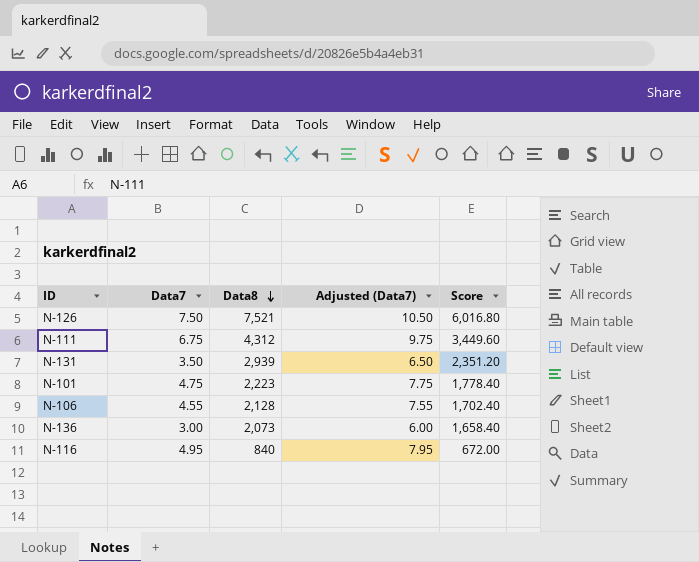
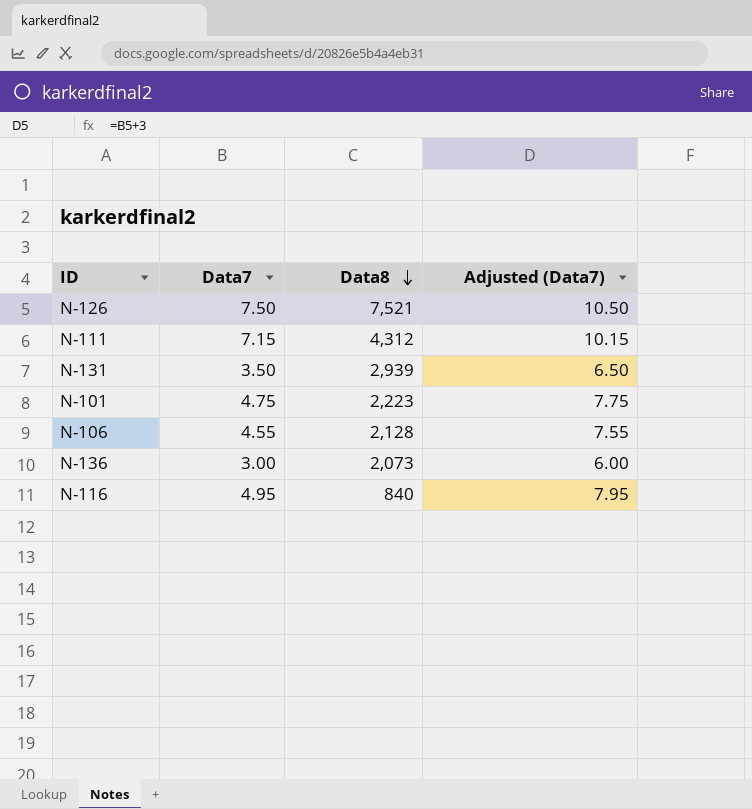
column Score | formula: [Data8] * 0.8 -> none
N-111 | Data7: 6.75 -> 7.15
N-111 | Adjusted (Data7): 9.75 -> 10.15

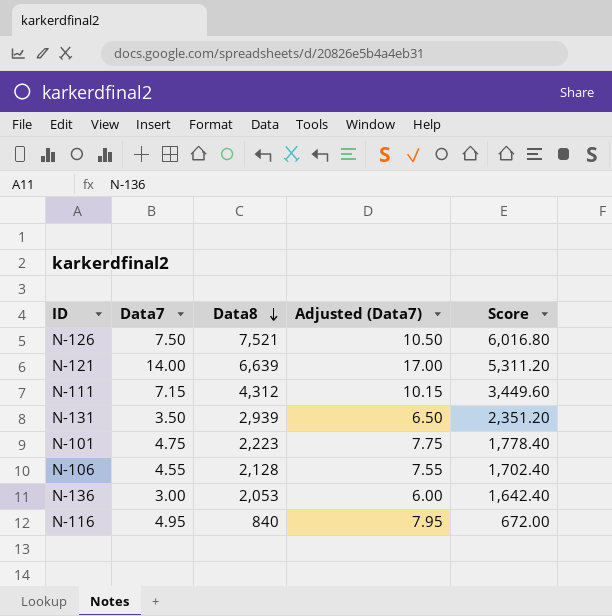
column Score | formula: none -> [Data8] * 0.8
row N-121: none -> 14.00 | 6,639 | 17.00 | 5,311.20
N-136 | Data8: 2,073 -> 2,053

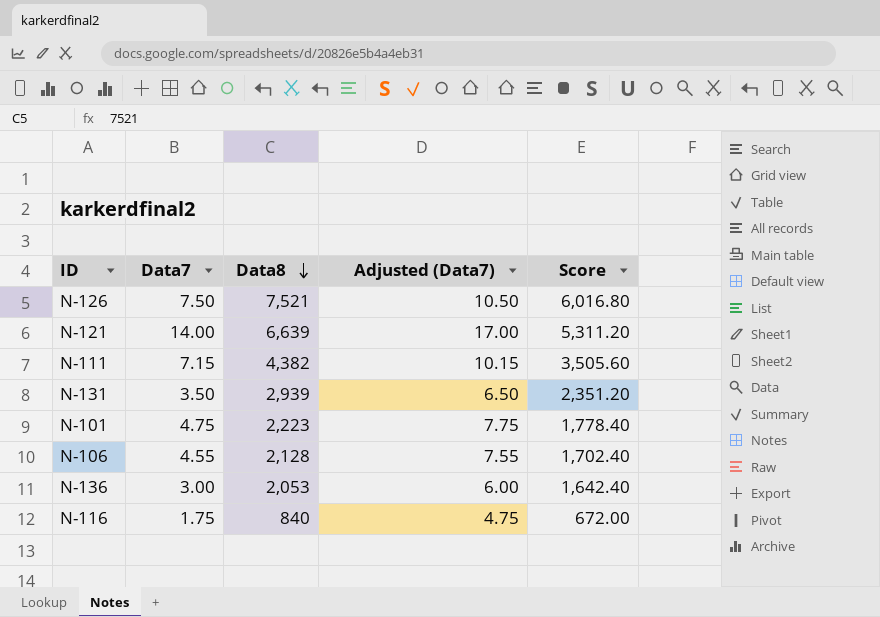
N-111 | Data8: 4,312 -> 4,382
N-111 | Score: 3,449.60 -> 3,505.60
N-116 | Data7: 4.95 -> 1.75
N-116 | Adjusted (Data7): 7.95 -> 4.75

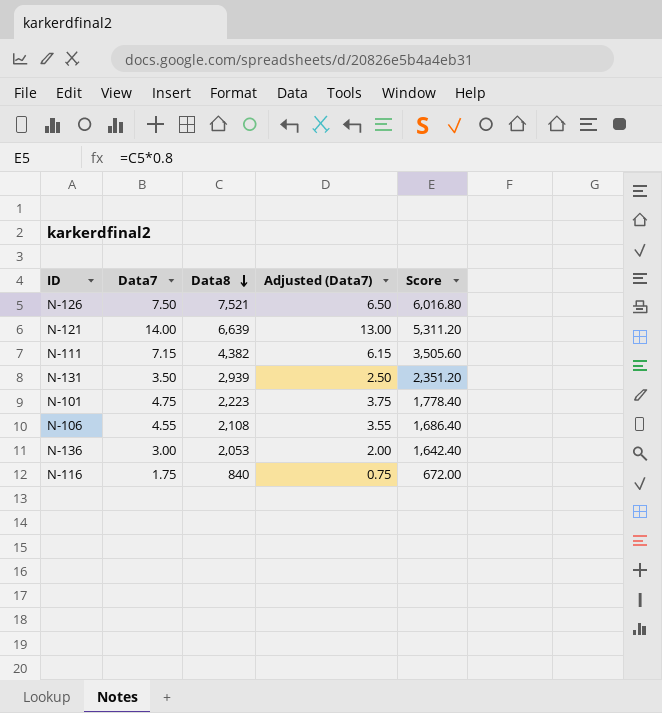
column Adjusted (Data7) | formula: [Data7] + 3 -> [Data7] - 1
N-106 | Data8: 2,128 -> 2,108
N-106 | Score: 1,702.40 -> 1,686.40

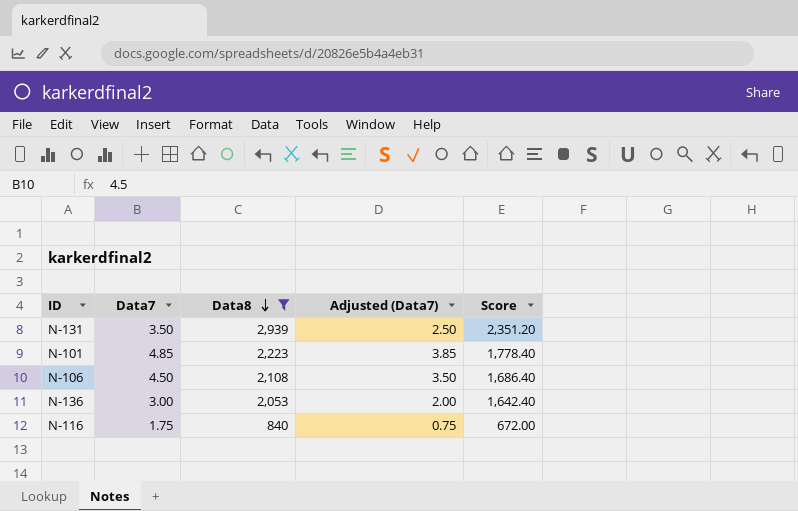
filter: none -> Data8 <= 2,939
N-101 | Data7: 4.75 -> 4.85
N-101 | Adjusted (Data7): 3.75 -> 3.85
N-106 | Data7: 4.55 -> 4.50
N-106 | Adjusted (Data7): 3.55 -> 3.50

